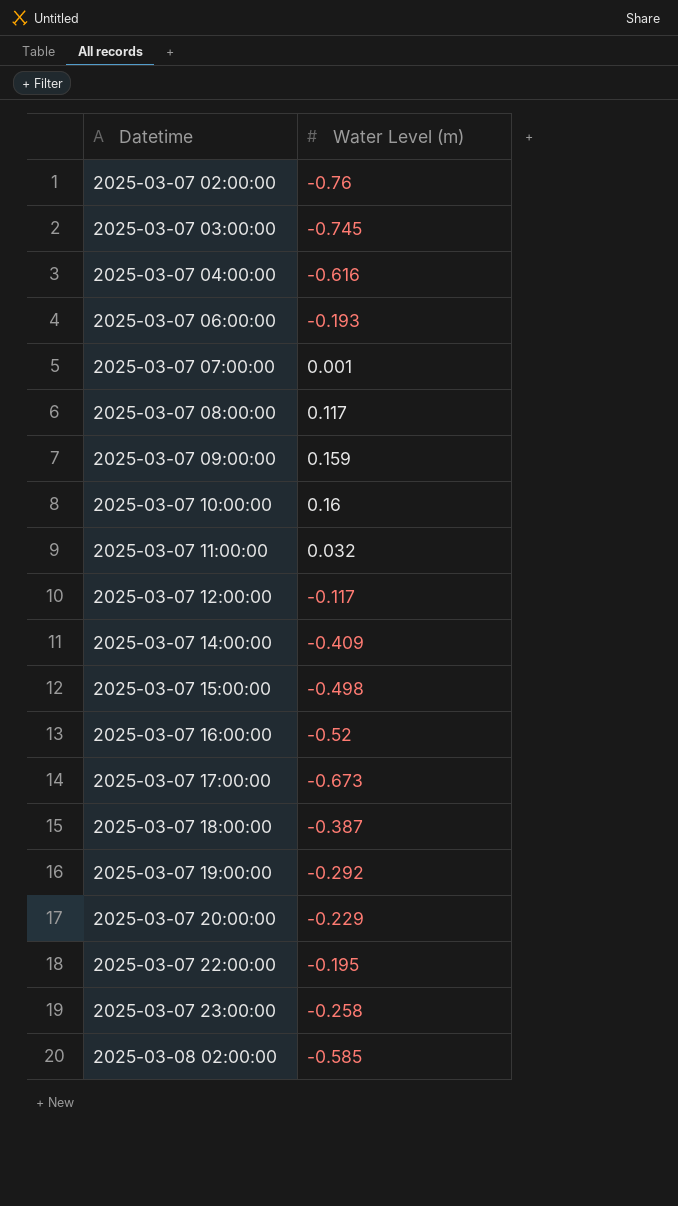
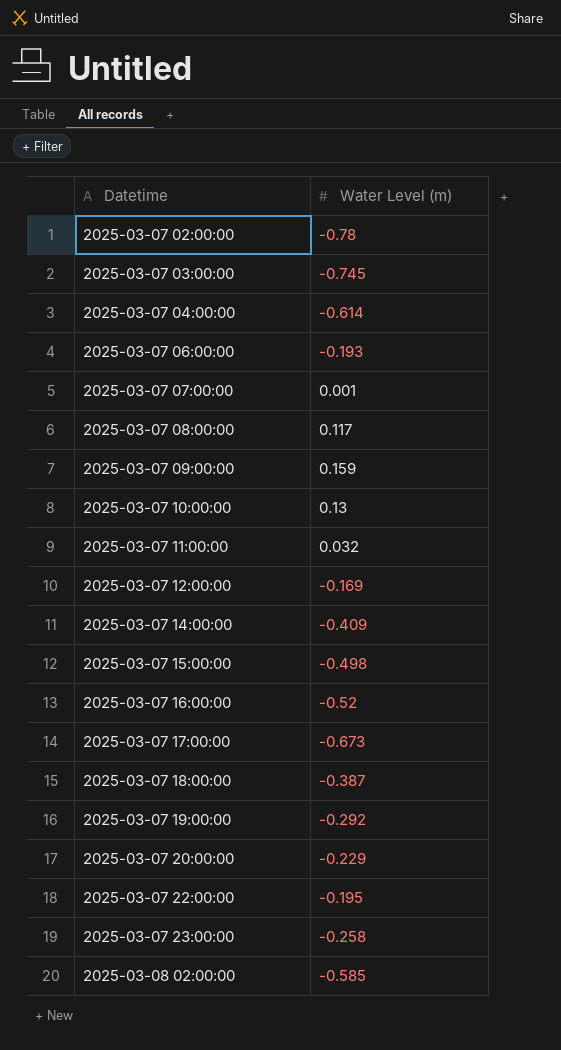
2025-03-07 02:00:00 | Water Level (m): -0.76 -> -0.78
2025-03-07 04:00:00 | Water Level (m): -0.616 -> -0.614
2025-03-07 10:00:00 | Water Level (m): 0.16 -> 0.13
2025-03-07 12:00:00 | Water Level (m): -0.117 -> -0.169

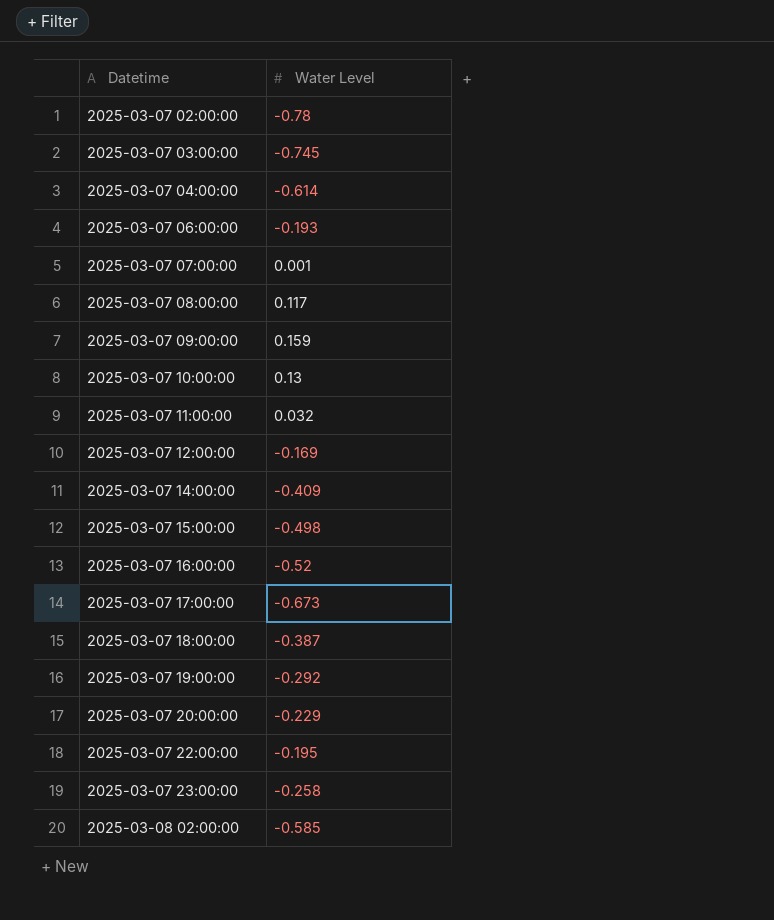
column name: Water Level (m) -> Water Level

